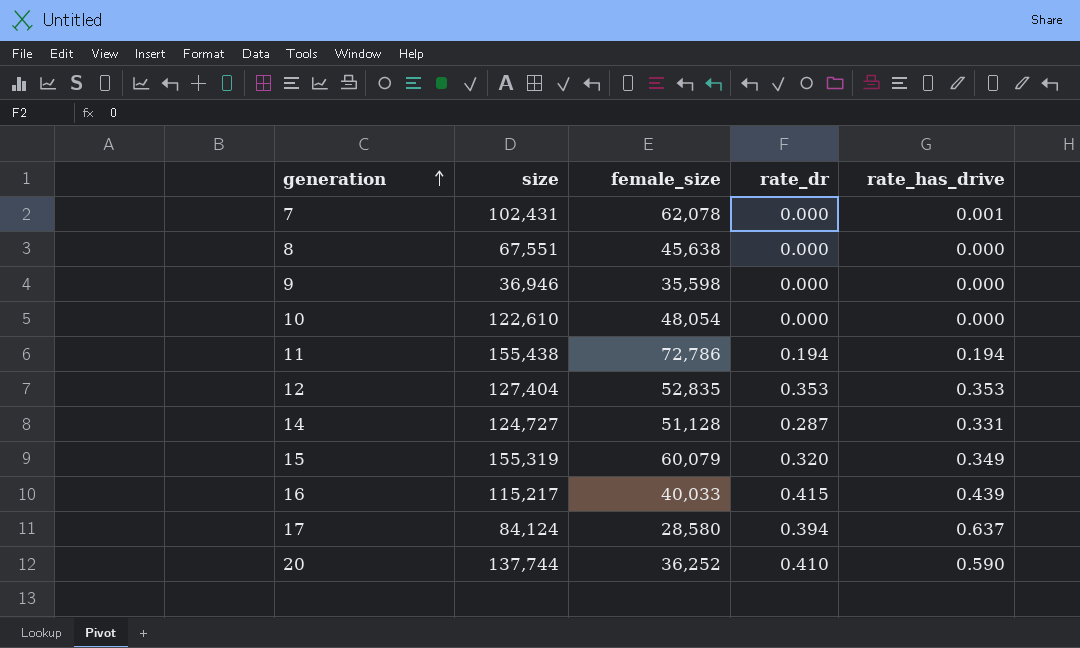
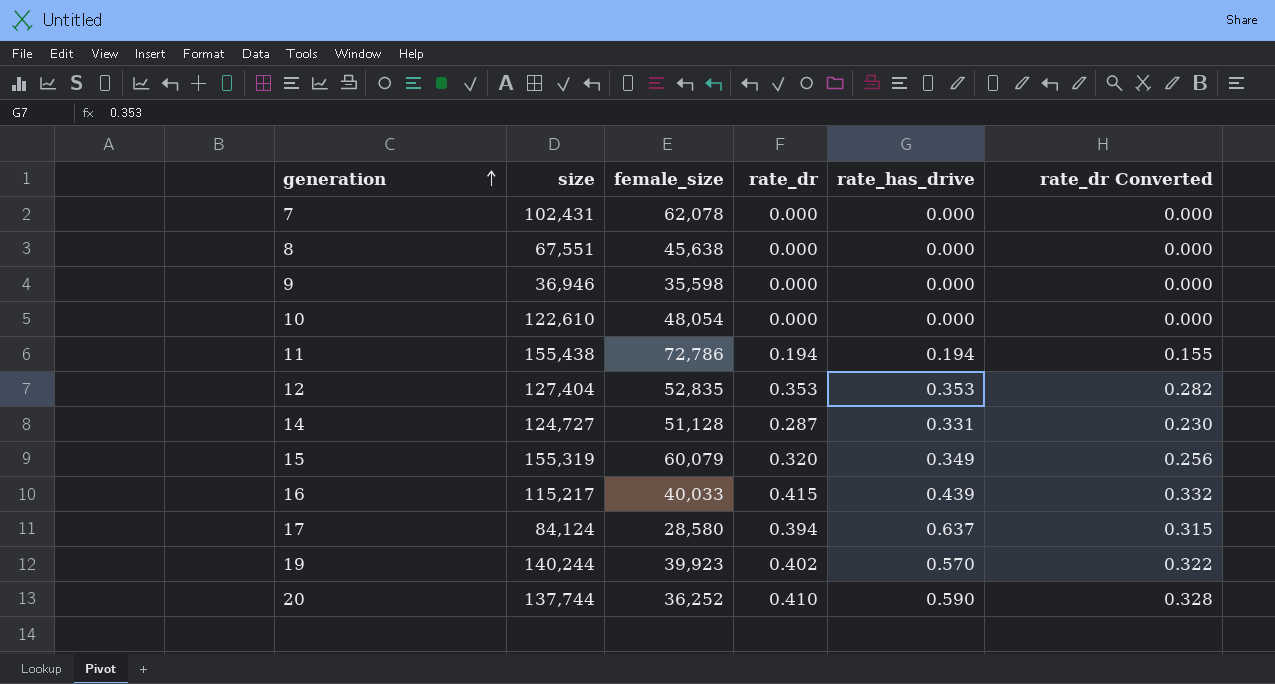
column rate_dr Converted | formula: none -> [rate_dr] * 0.8
7 | rate_has_drive: 0.001 -> 0.000
row 19: none -> 140,244 | 39,923 | 0.402 | 0.570 | 0.322

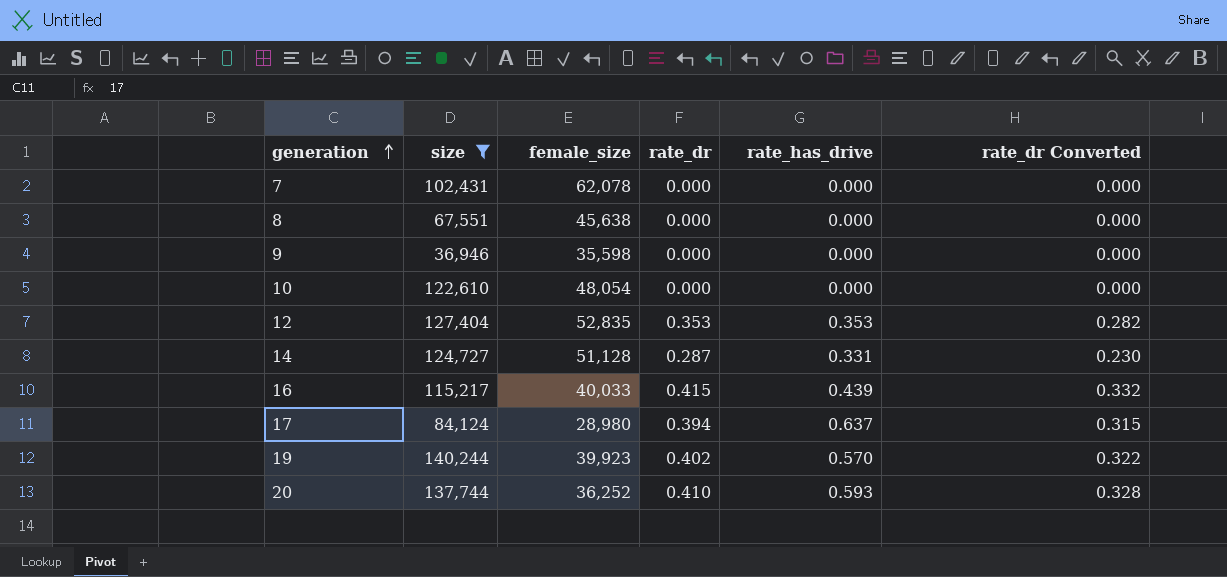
filter: none -> size <= 140,244
17 | female_size: 28,580 -> 28,980
20 | rate_has_drive: 0.590 -> 0.593

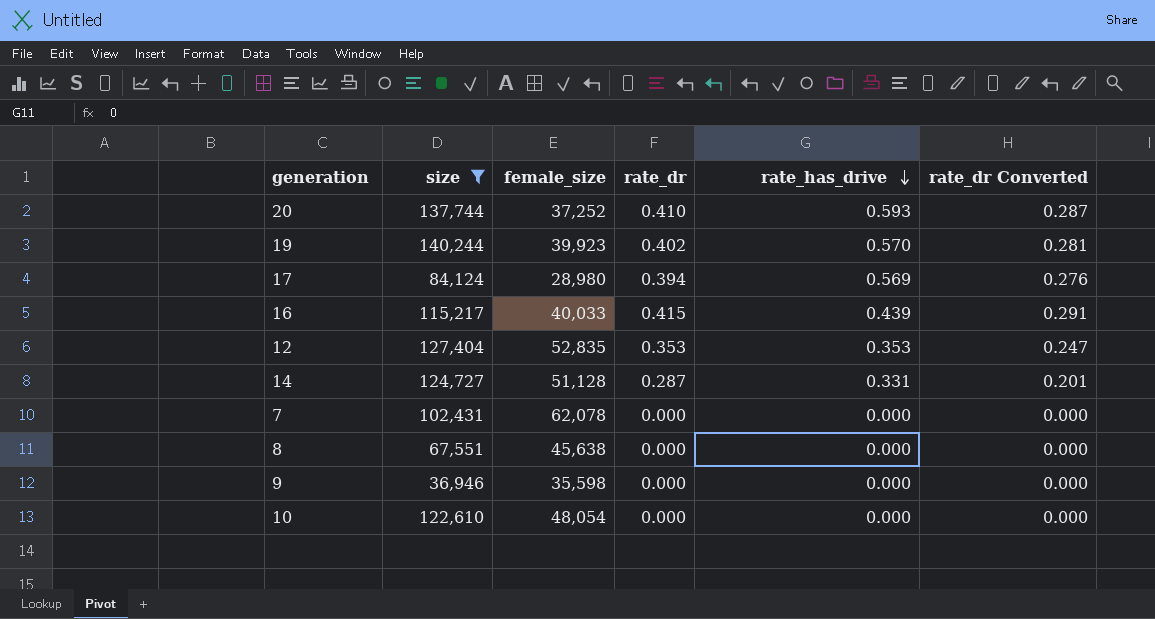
row order: generation ascending -> rate_has_drive descending
column rate_dr Converted | formula: [rate_dr] * 0.8 -> [rate_dr] * 0.7
20 | female_size: 36,252 -> 37,252
17 | rate_has_drive: 0.637 -> 0.569

